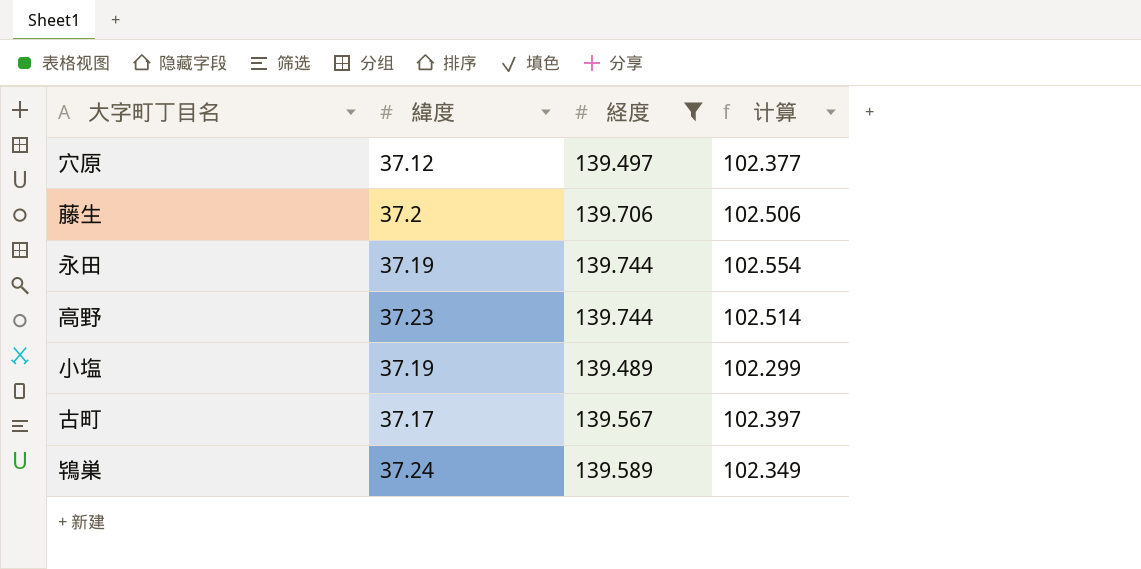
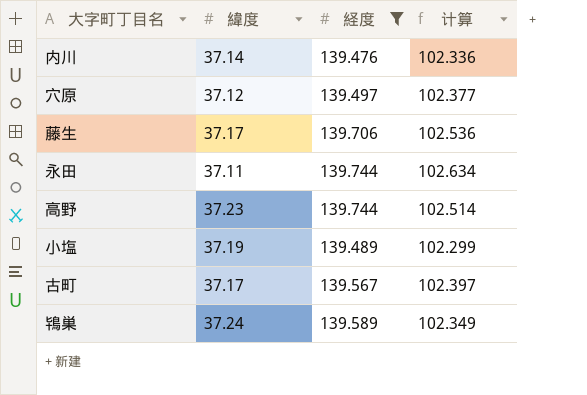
row 内川: none -> 37.14 | 139.476 | 102.336
藤生 | 緯度: 37.2 -> 37.17
藤生 | 计算: 102.506 -> 102.536
永田 | 緯度: 37.19 -> 37.11
永田 | 计算: 102.554 -> 102.634

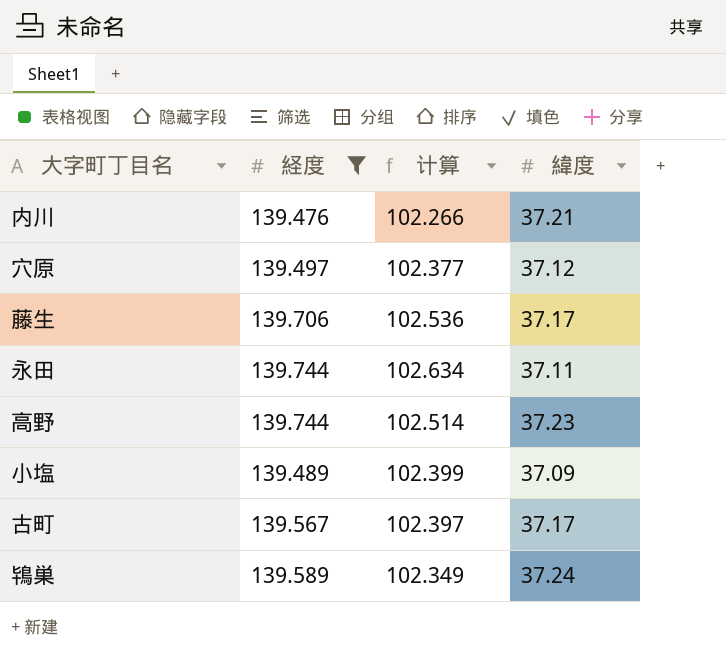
column 緯度 | position: 2 -> 4
内川 | 计算: 102.336 -> 102.266
内川 | 緯度: 37.14 -> 37.21
小塩 | 计算: 102.299 -> 102.399
小塩 | 緯度: 37.19 -> 37.09

